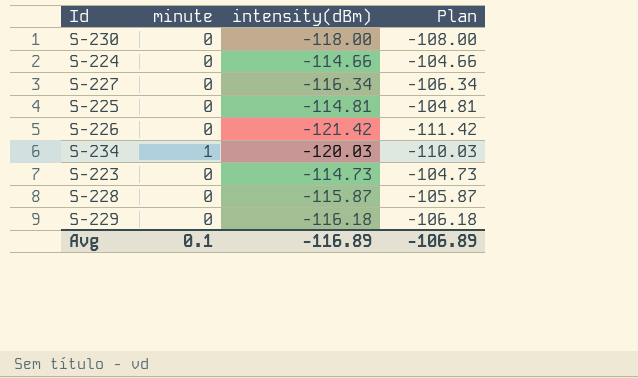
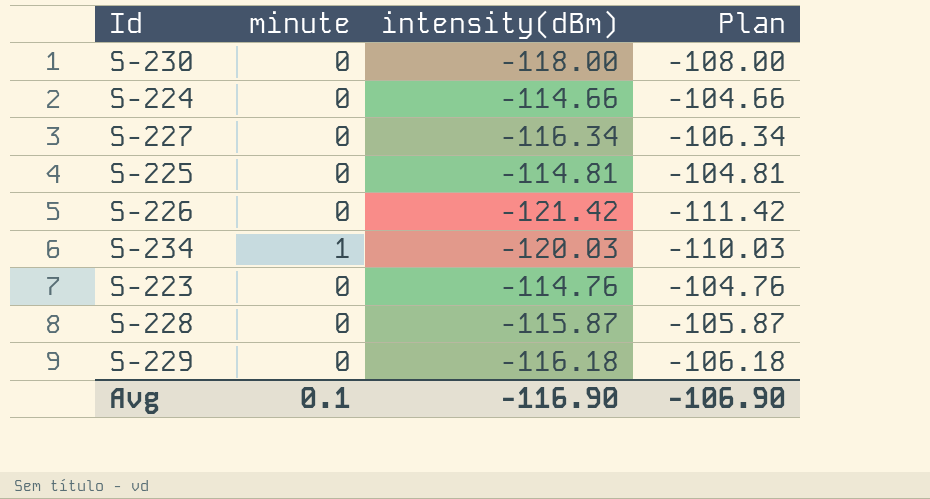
S-223 | intensity(dBm): -114.73 -> -114.76
S-223 | Plan: -104.73 -> -104.76
Avg | intensity(dBm): -116.89 -> -116.90
Avg | Plan: -106.89 -> -106.90

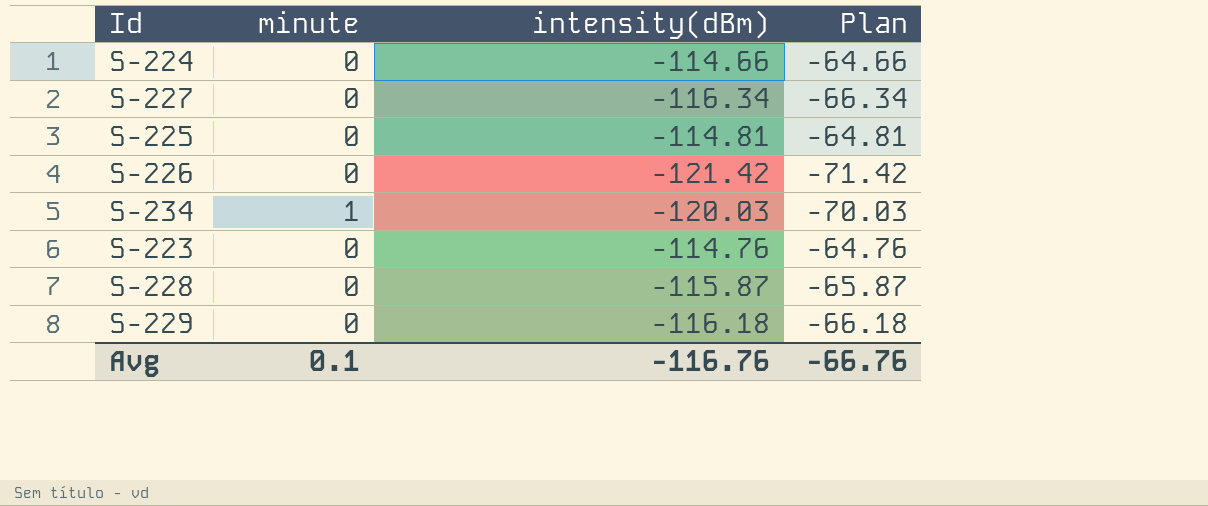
column Plan | formula: [intensity(dBm)] + 10 -> [intensity(dBm)] + 50
row S-230: 0 | -118.00 | -108.00 -> none
Avg | intensity(dBm): -116.90 -> -116.76
Avg | Plan: -106.90 -> -66.76

